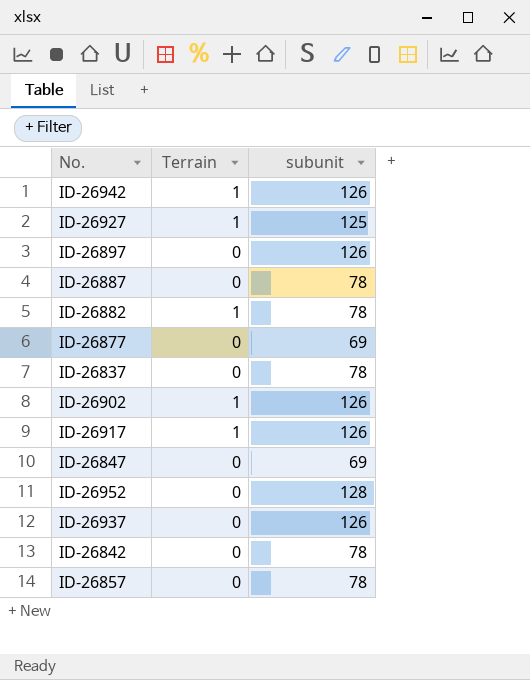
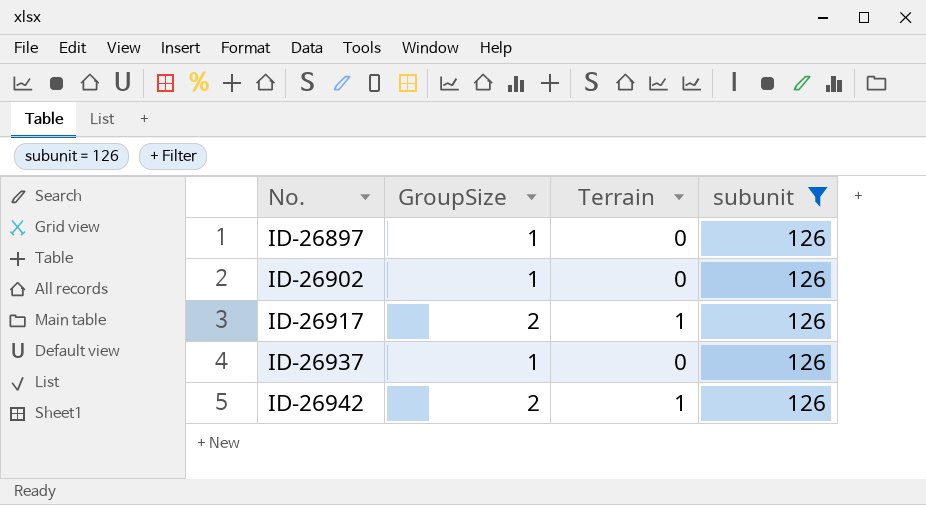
filter: none -> subunit = 126
row order: none -> No. ascending
column GroupSize | position: none -> 2
ID-26902 | Terrain: 1 -> 0

